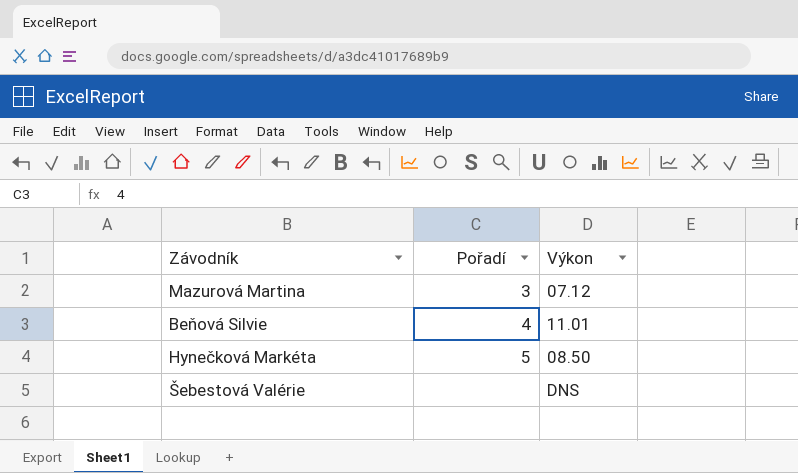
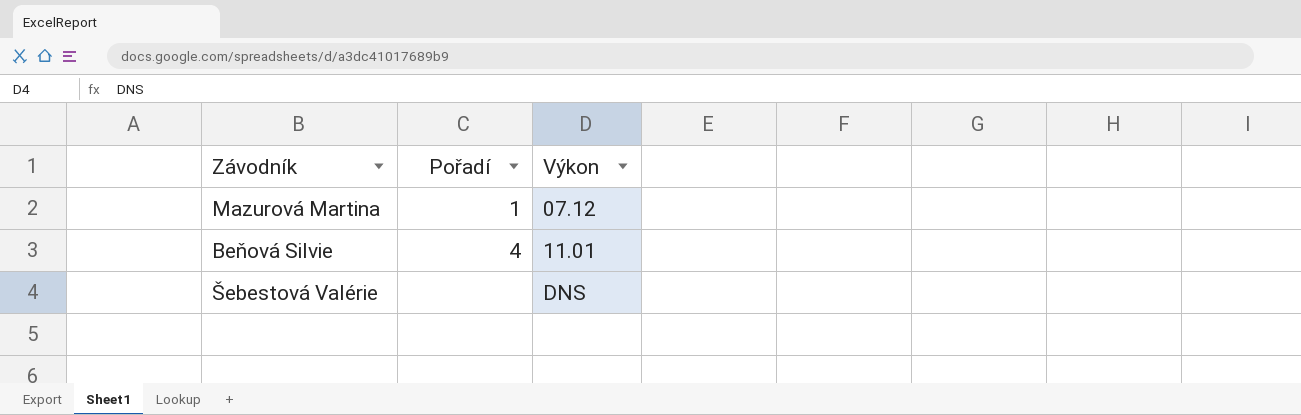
row Hynečková Markéta: 5 | 08.50 -> none
Mazurová Martina | Pořadí: 3 -> 1

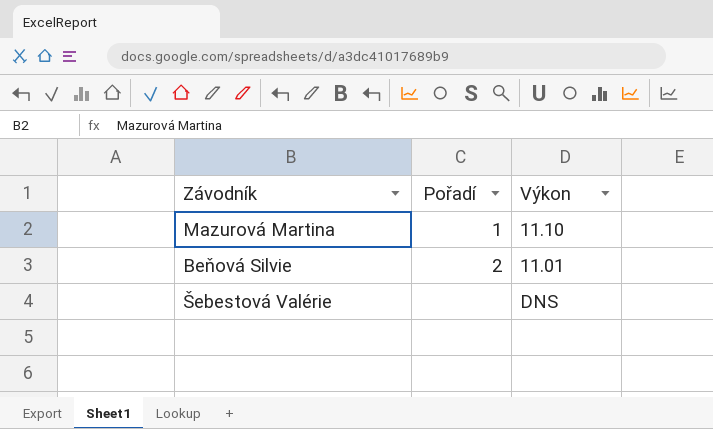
Mazurová Martina | Výkon: 07.12 -> 11.10
Beňová Silvie | Pořadí: 4 -> 2

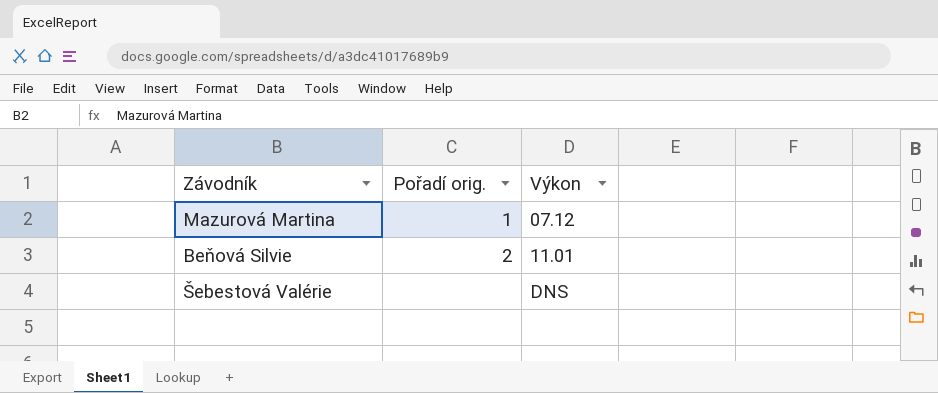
column name: Pořadí -> Pořadí orig.
Mazurová Martina | Výkon: 11.10 -> 07.12

